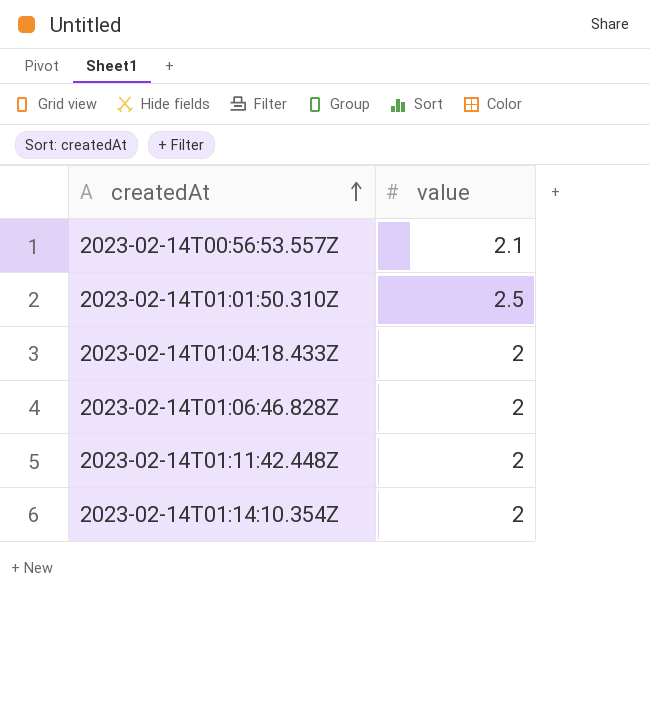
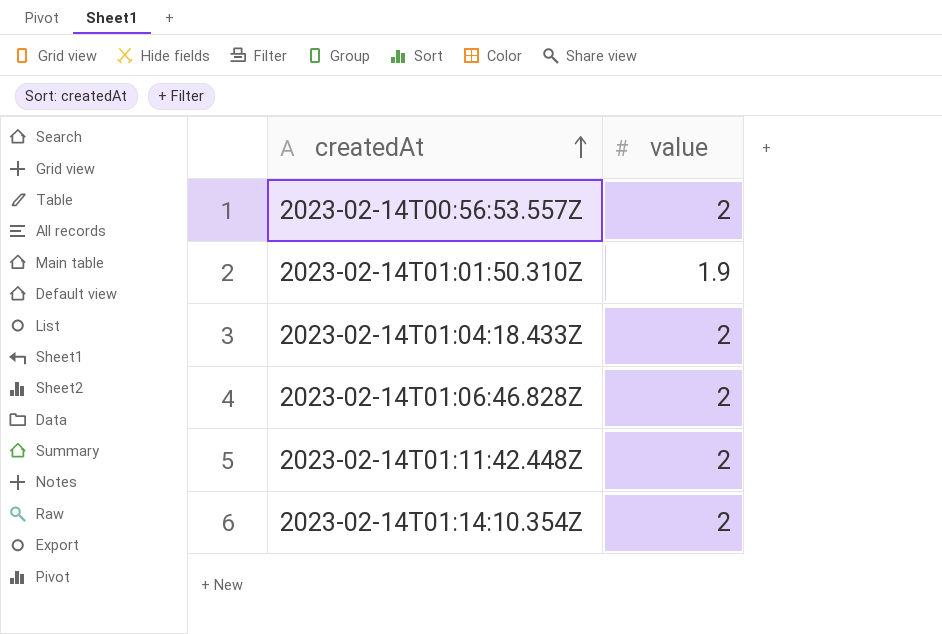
2023-02-14T00:56:53.557Z | value: 2.1 -> 2
2023-02-14T01:01:50.310Z | value: 2.5 -> 1.9

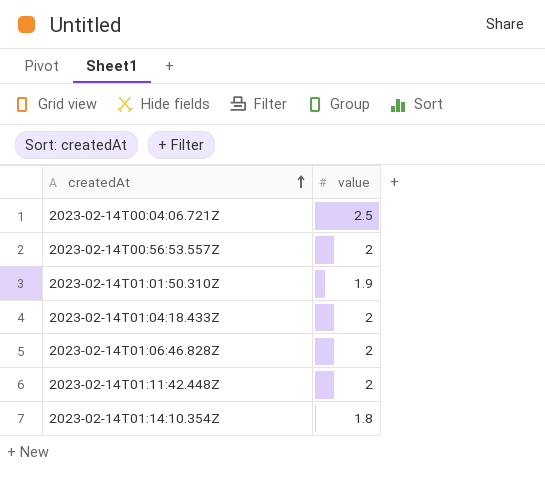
row 2023-02-14T00:04:06.721Z: none -> 2.5
2023-02-14T01:14:10.354Z | value: 2 -> 1.8

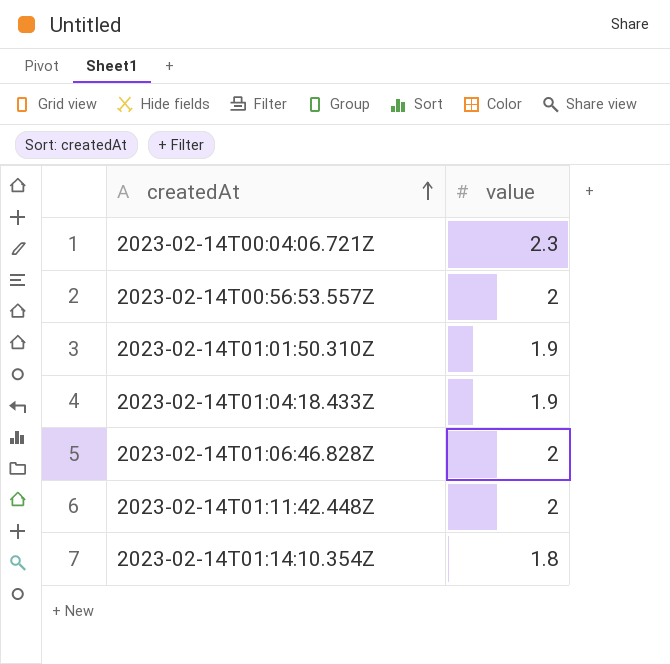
2023-02-14T00:04:06.721Z | value: 2.5 -> 2.3
2023-02-14T01:04:18.433Z | value: 2 -> 1.9

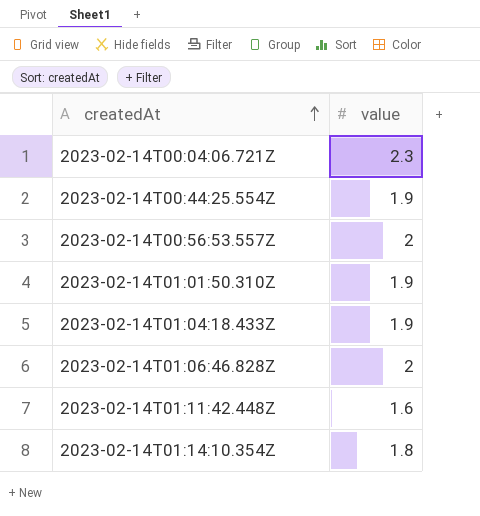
row 2023-02-14T00:44:25.554Z: none -> 1.9
2023-02-14T01:11:42.448Z | value: 2 -> 1.6

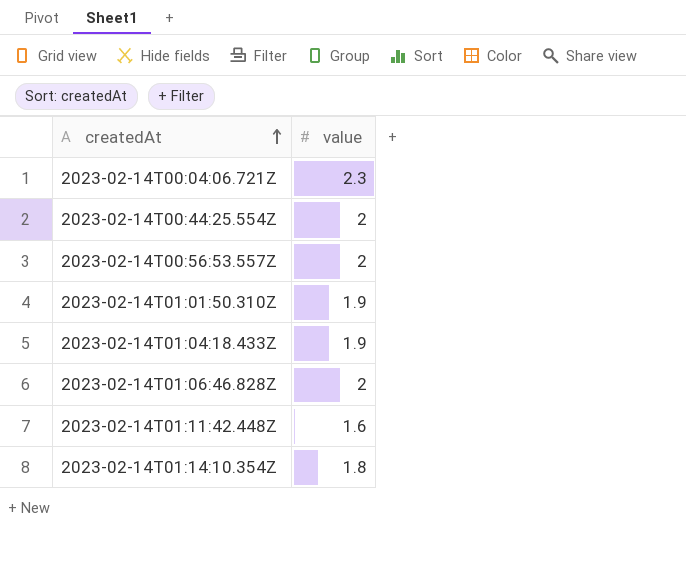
2023-02-14T00:44:25.554Z | value: 1.9 -> 2

